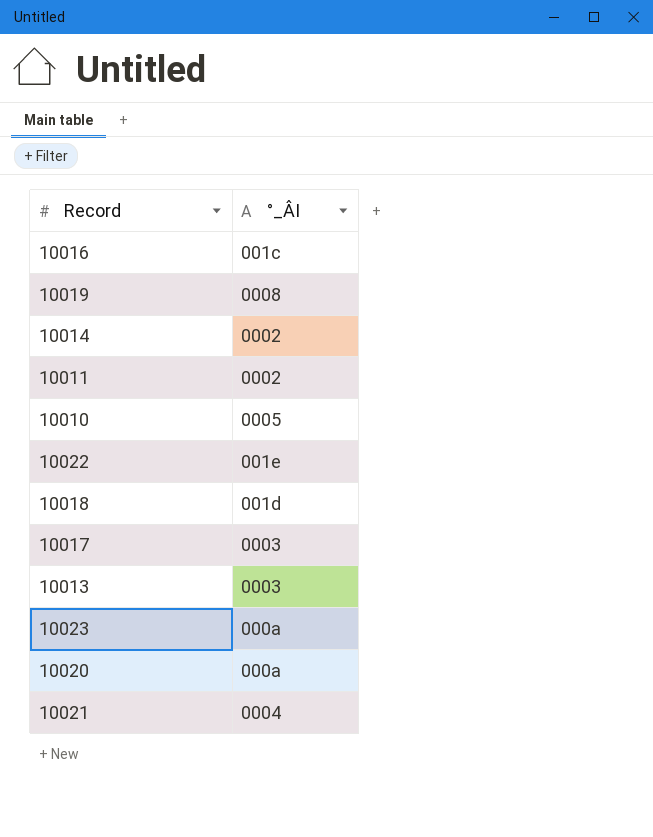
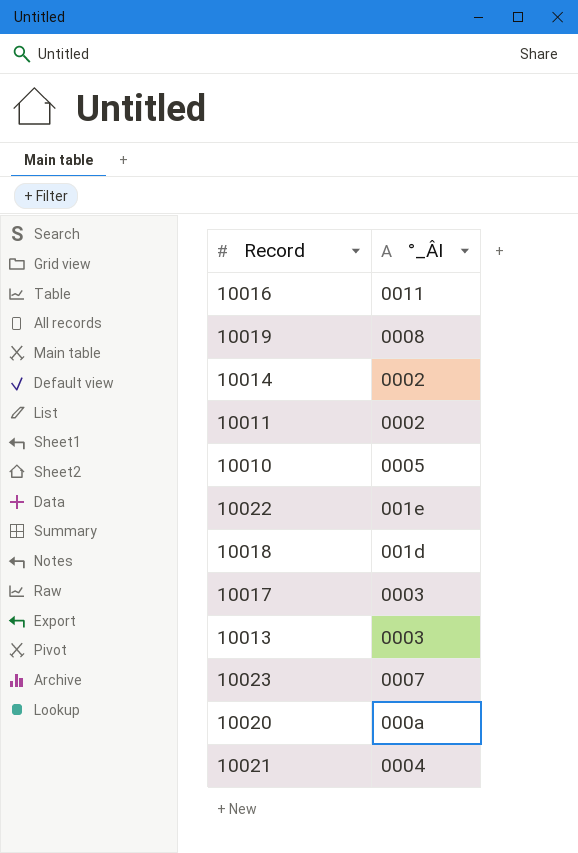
10016 | °_ÂI: 001c -> 0011
10023 | °_ÂI: 000a -> 0007

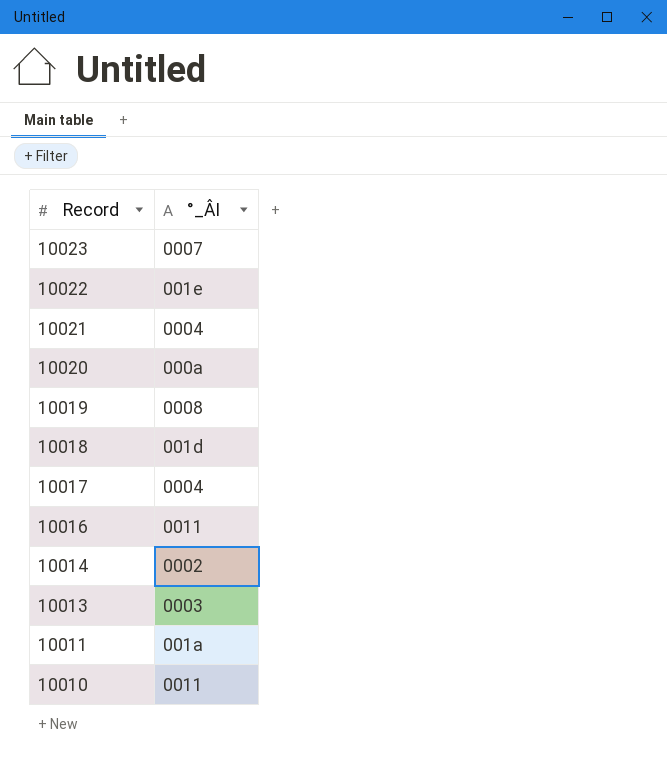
row order: none -> Record descending
10017 | °_ÂI: 0003 -> 0004
10011 | °_ÂI: 0002 -> 001a
10010 | °_ÂI: 0005 -> 0011

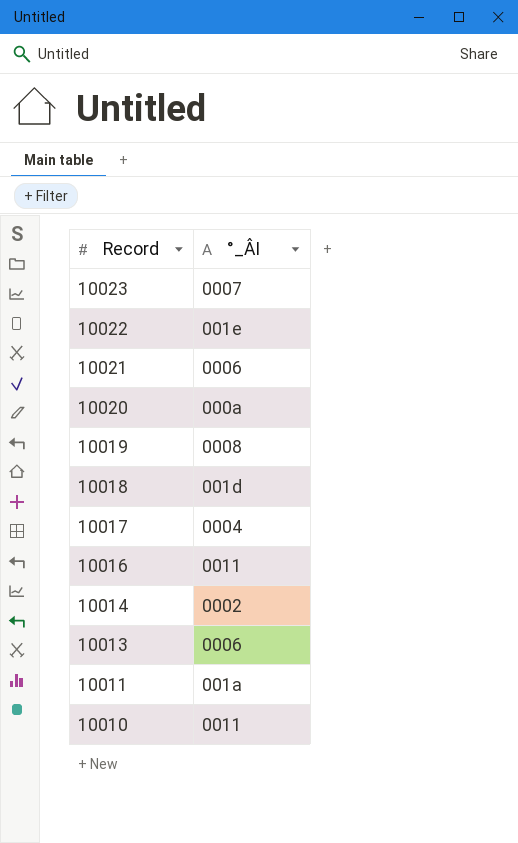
10021 | °_ÂI: 0004 -> 0006
10013 | °_ÂI: 0003 -> 0006

